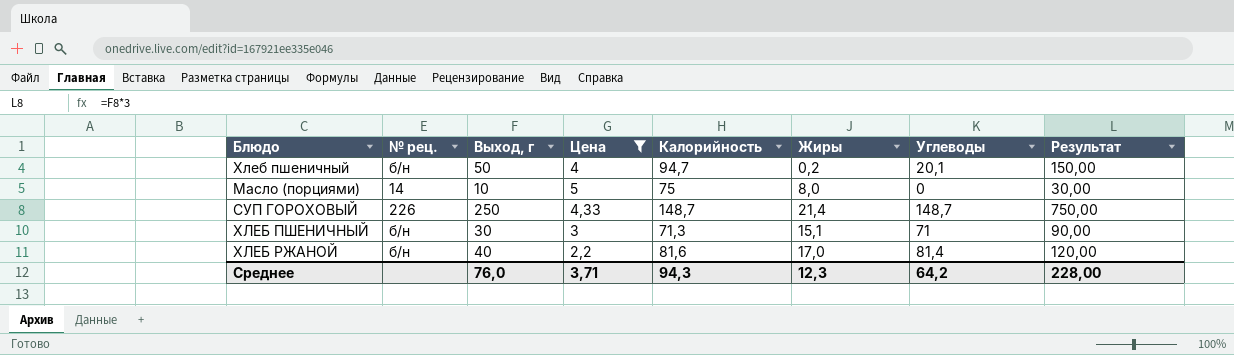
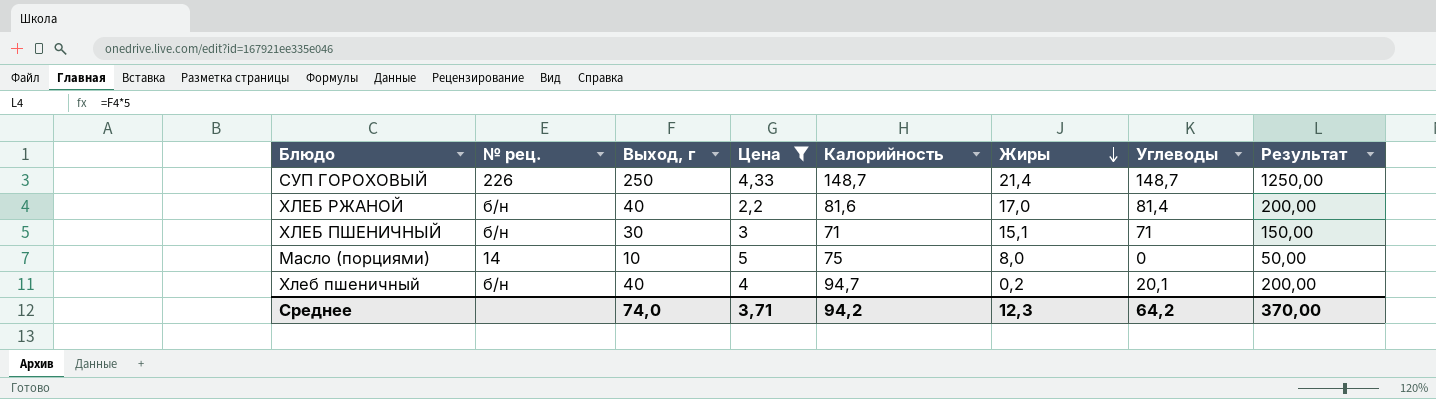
row order: none -> Жиры descending
column Результат | formula: [Выход, г] * 3 -> [Выход, г] * 5
ХЛЕБ ПШЕНИЧНЫЙ | Калорийность: 71,3 -> 71
Хлеб пшеничный | Выход, г: 50 -> 40
Среднее | Выход, г: 76,0 -> 74,0
Среднее | Калорийность: 94,3 -> 94,2
Среднее | Результат: 228,00 -> 370,00

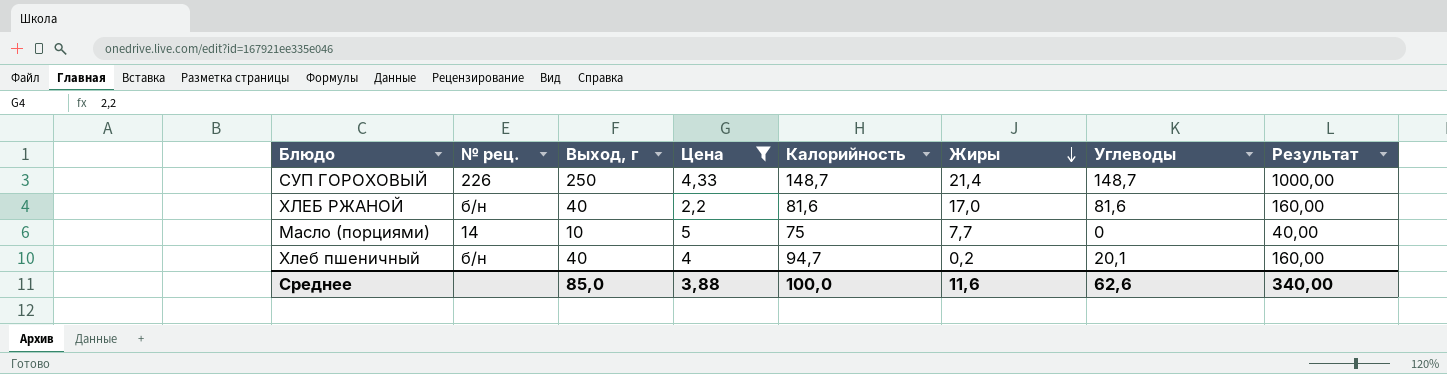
column Результат | formula: [Выход, г] * 5 -> [Выход, г] * 4
row ХЛЕБ ПШЕНИЧНЫЙ: б/н | 30 | 3 | 71 | 15,1 | 71 | 150,00 -> none
ХЛЕБ РЖАНОЙ | Углеводы: 81,4 -> 81,6
Масло (порциями) | Жиры: 8,0 -> 7,7
Среднее | Выход, г: 74,0 -> 85,0
Среднее | Цена: 3,71 -> 3,88
Среднее | Калорийность: 94,2 -> 100,0
Среднее | Жиры: 12,3 -> 11,6
Среднее | Углеводы: 64,2 -> 62,6
Среднее | Результат: 370,00 -> 340,00

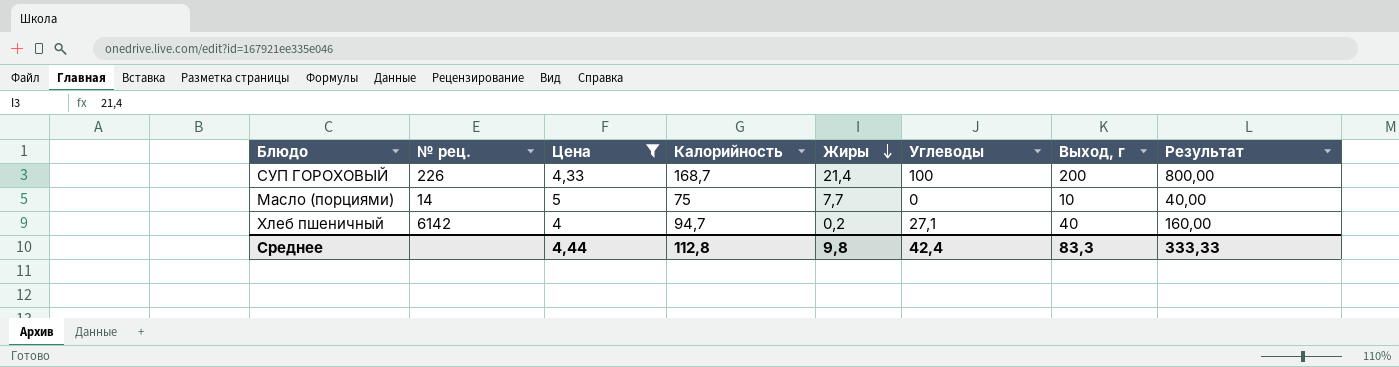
column Выход, г | position: 3 -> 7
row ХЛЕБ РЖАНОЙ: б/н | 40 | 2,2 | 81,6 | 17,0 | 81,6 | 160,00 -> none
СУП ГОРОХОВЫЙ | Калорийность: 148,7 -> 168,7
СУП ГОРОХОВЫЙ | Углеводы: 148,7 -> 100
СУП ГОРОХОВЫЙ | Выход, г: 250 -> 200
СУП ГОРОХОВЫЙ | Результат: 1000,00 -> 800,00
Хлеб пшеничный | № рец.: б/н -> 6142
Хлеб пшеничный | Углеводы: 20,1 -> 27,1
Среднее | Цена: 3,88 -> 4,44
Среднее | Калорийность: 100,0 -> 112,8
Среднее | Жиры: 11,6 -> 9,8
Среднее | Углеводы: 62,6 -> 42,4
Среднее | Выход, г: 85,0 -> 83,3
Среднее | Результат: 340,00 -> 333,33

